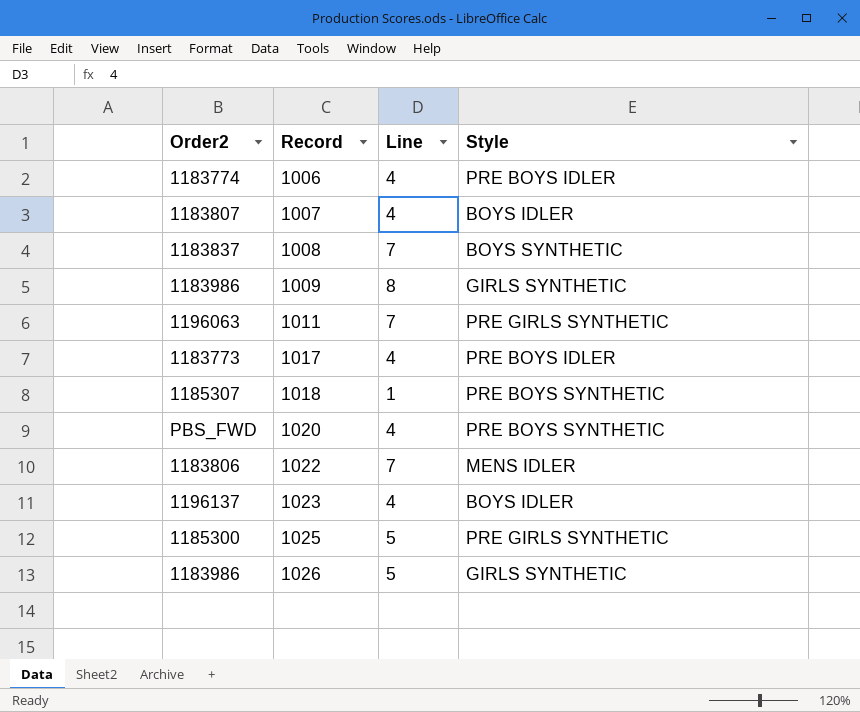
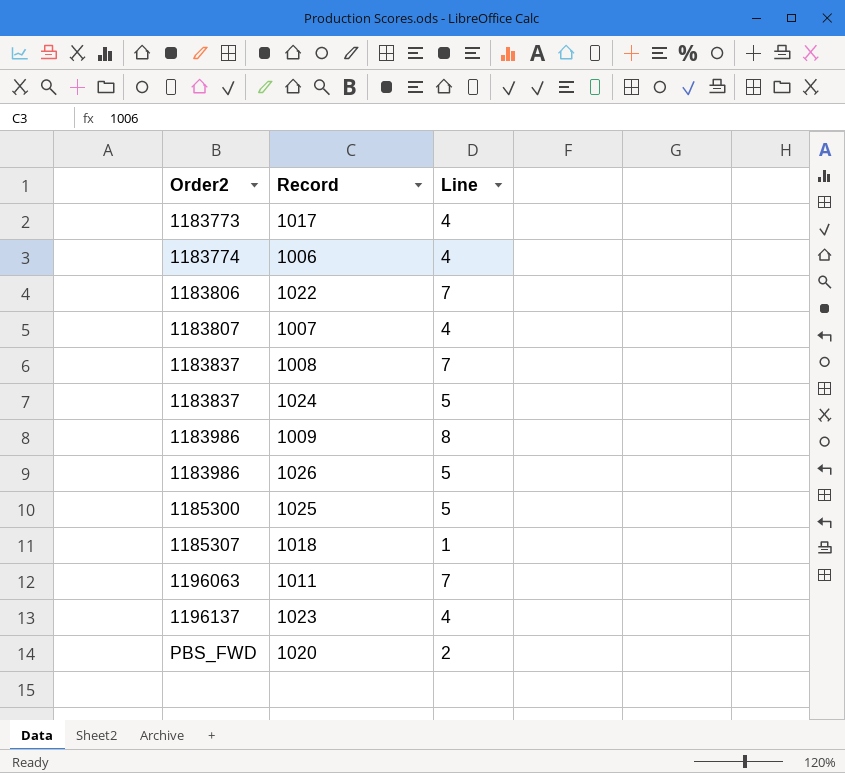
row order: Record ascending -> Order2 ascending
column Style | position: 4 -> none
row 1024: none -> 1183837 | 5
1020 | Line: 4 -> 2

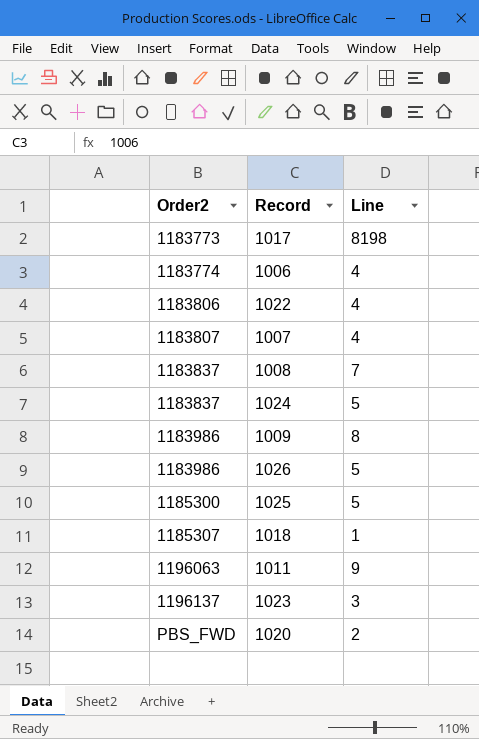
1017 | Line: 4 -> 8198
1022 | Line: 7 -> 4
1011 | Line: 7 -> 9
1023 | Line: 4 -> 3

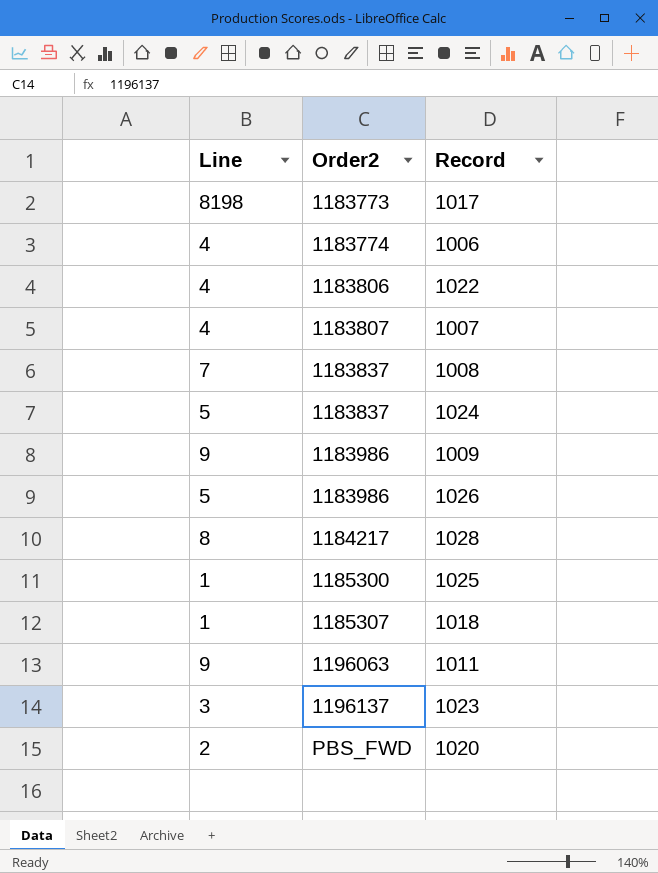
column Line | position: 3 -> 1
1009 | Line: 8 -> 9
row 1028: none -> 8 | 1184217
1025 | Line: 5 -> 1

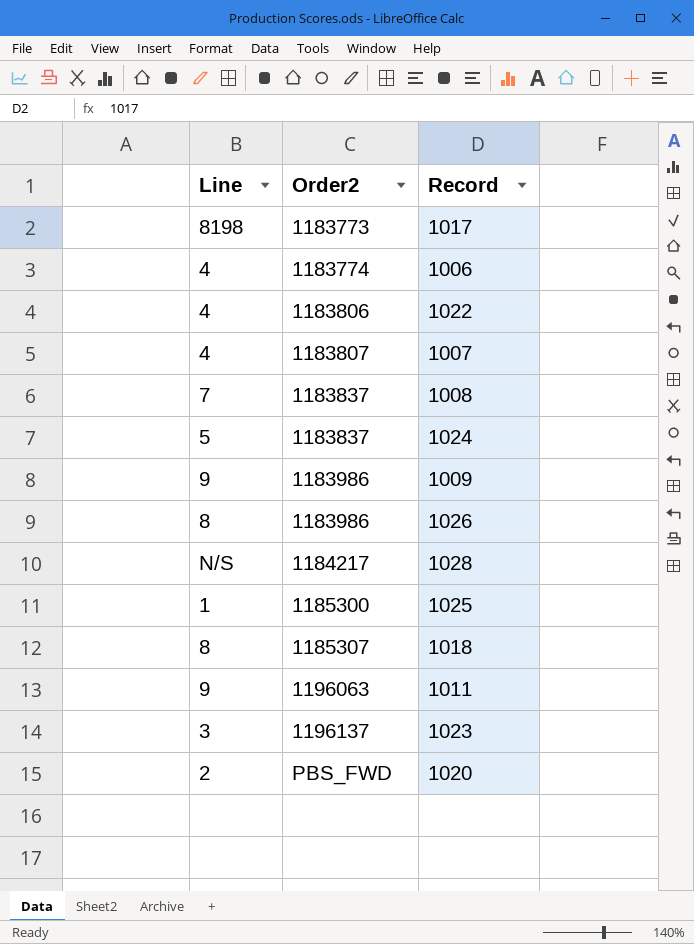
1026 | Line: 5 -> 8
1028 | Line: 8 -> N/S
1018 | Line: 1 -> 8

